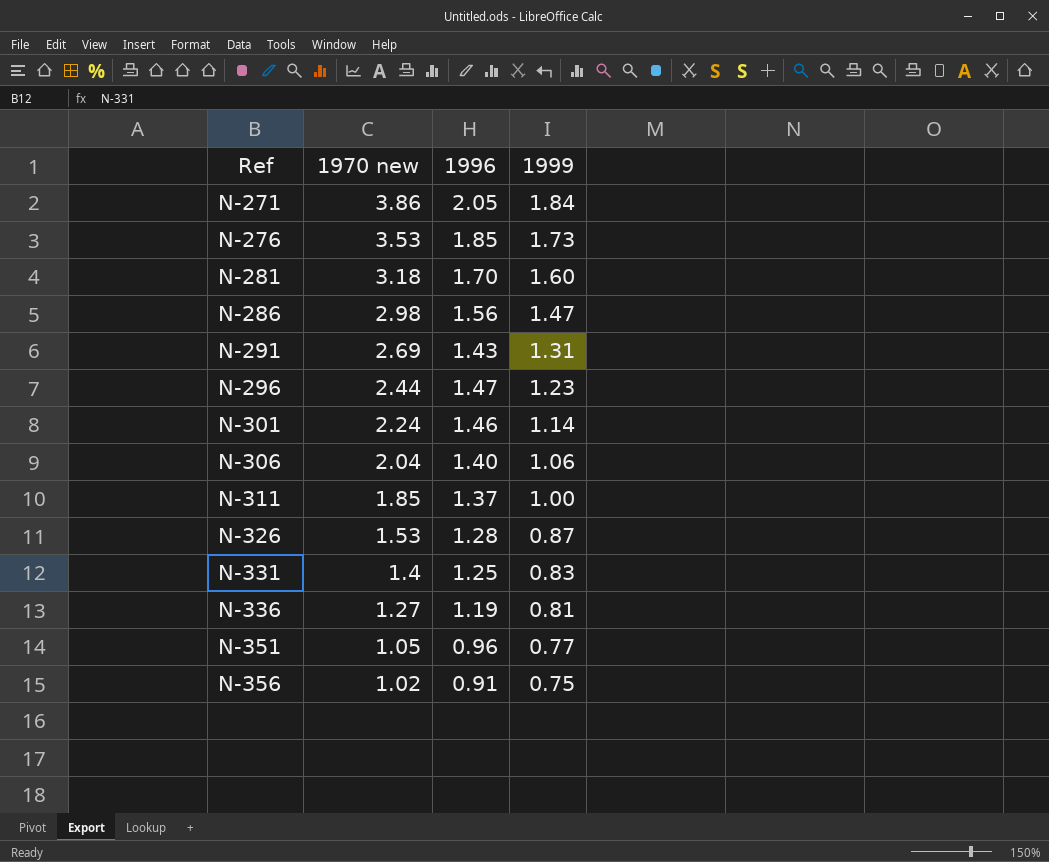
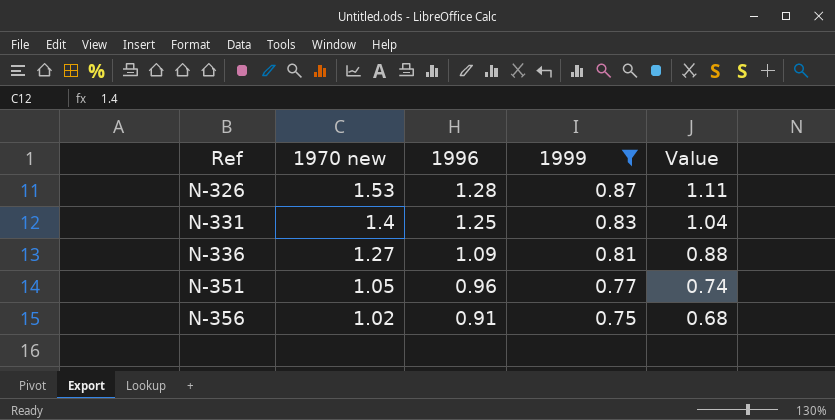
filter: none -> 1999 <= 0.87
column Value | formula: none -> [1996] * [1999]
N-336 | 1996: 1.19 -> 1.09

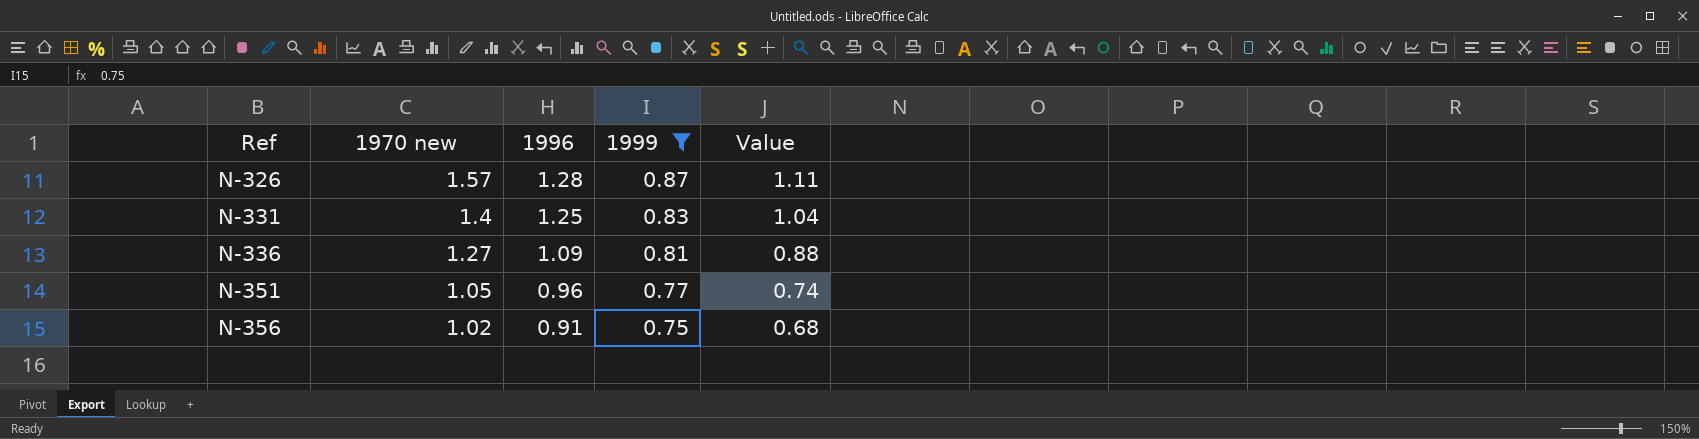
N-326 | 1970 new: 1.53 -> 1.57

